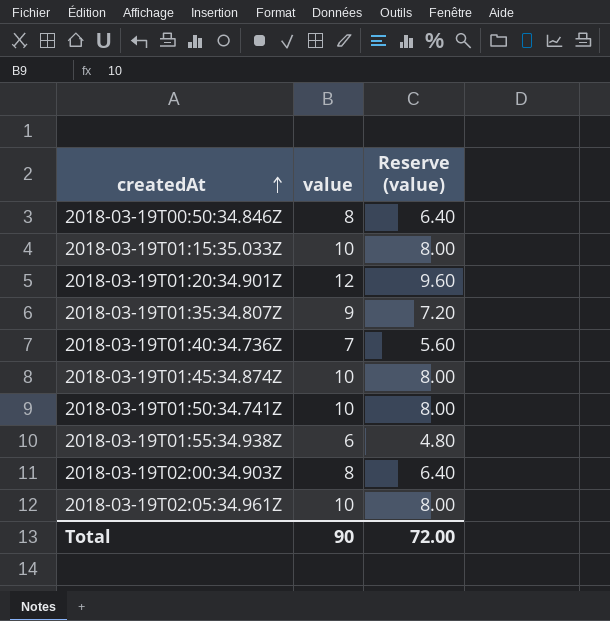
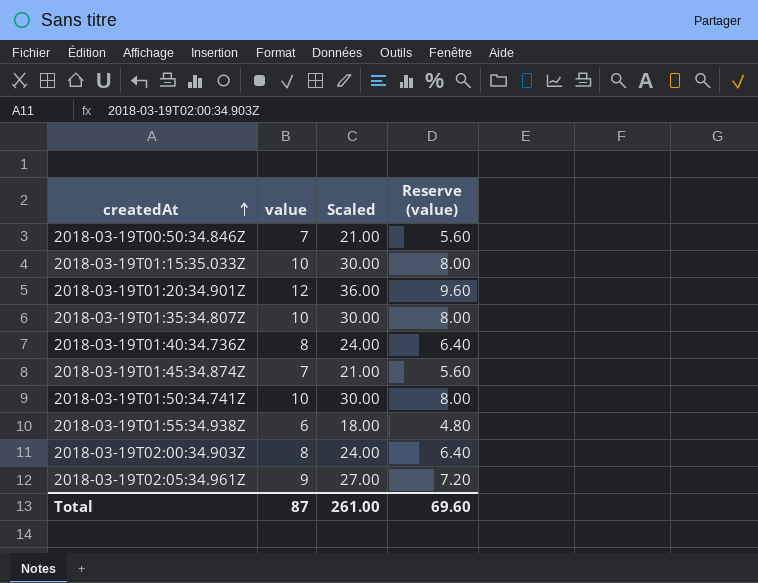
column Scaled | formula: none -> [value] * 3
2018-03-19T00:50:34.846Z | value: 8 -> 7
2018-03-19T00:50:34.846Z | Reserve (value): 6.40 -> 5.60
2018-03-19T01:35:34.807Z | value: 9 -> 10
2018-03-19T01:35:34.807Z | Reserve (value): 7.20 -> 8.00
2018-03-19T01:40:34.736Z | value: 7 -> 8
2018-03-19T01:40:34.736Z | Reserve (value): 5.60 -> 6.40
2018-03-19T01:45:34.874Z | value: 10 -> 7
2018-03-19T01:45:34.874Z | Reserve (value): 8.00 -> 5.60
2018-03-19T02:05:34.961Z | value: 10 -> 9
2018-03-19T02:05:34.961Z | Reserve (value): 8.00 -> 7.20
Total | value: 90 -> 87
Total | Reserve (value): 72.00 -> 69.60

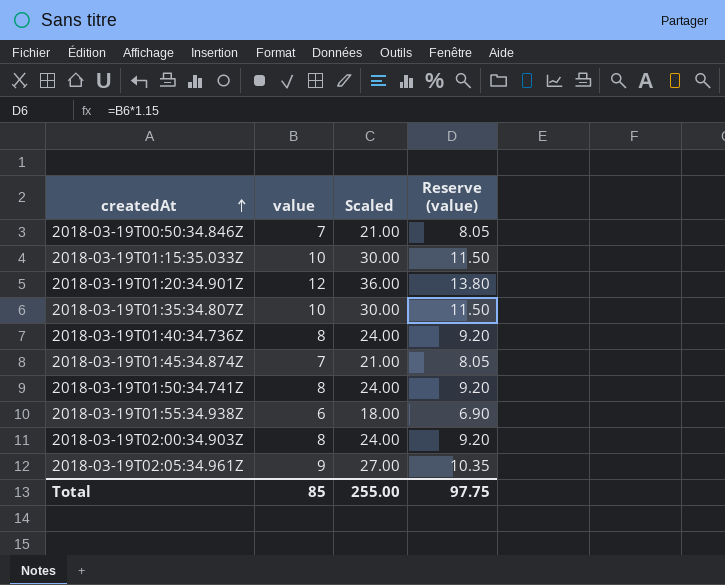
column Reserve (value) | formula: [value] * 0.8 -> [value] * 1.15
2018-03-19T01:50:34.741Z | value: 10 -> 8
2018-03-19T01:50:34.741Z | Scaled: 30.00 -> 24.00
Total | value: 87 -> 85
Total | Scaled: 261.00 -> 255.00
Total | Reserve (value): 69.60 -> 97.75

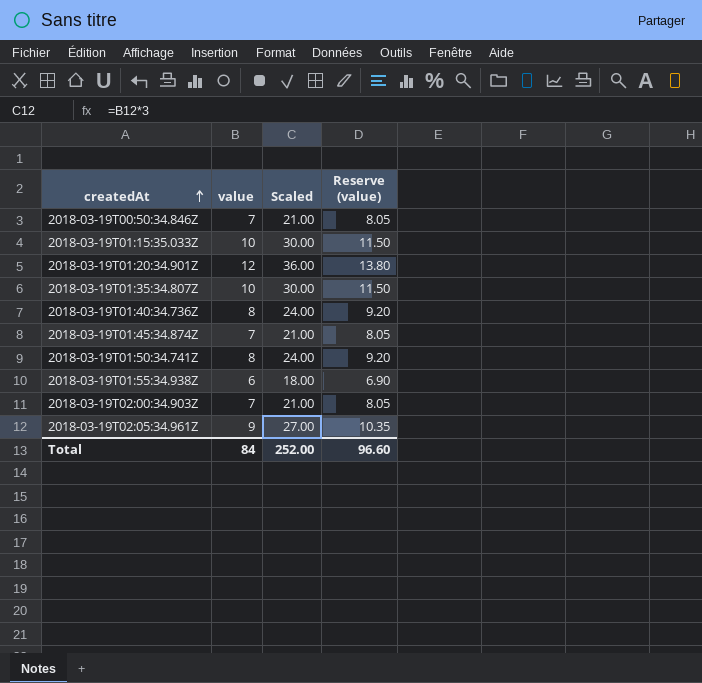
2018-03-19T02:00:34.903Z | value: 8 -> 7
2018-03-19T02:00:34.903Z | Scaled: 24.00 -> 21.00
2018-03-19T02:00:34.903Z | Reserve (value): 9.20 -> 8.05
Total | value: 85 -> 84
Total | Scaled: 255.00 -> 252.00
Total | Reserve (value): 97.75 -> 96.60

